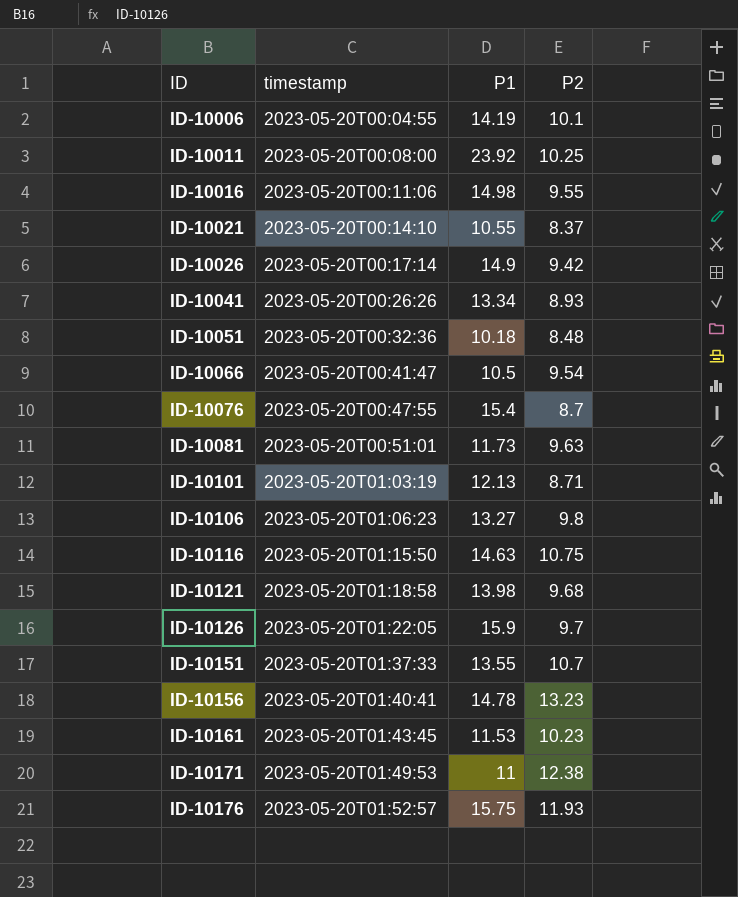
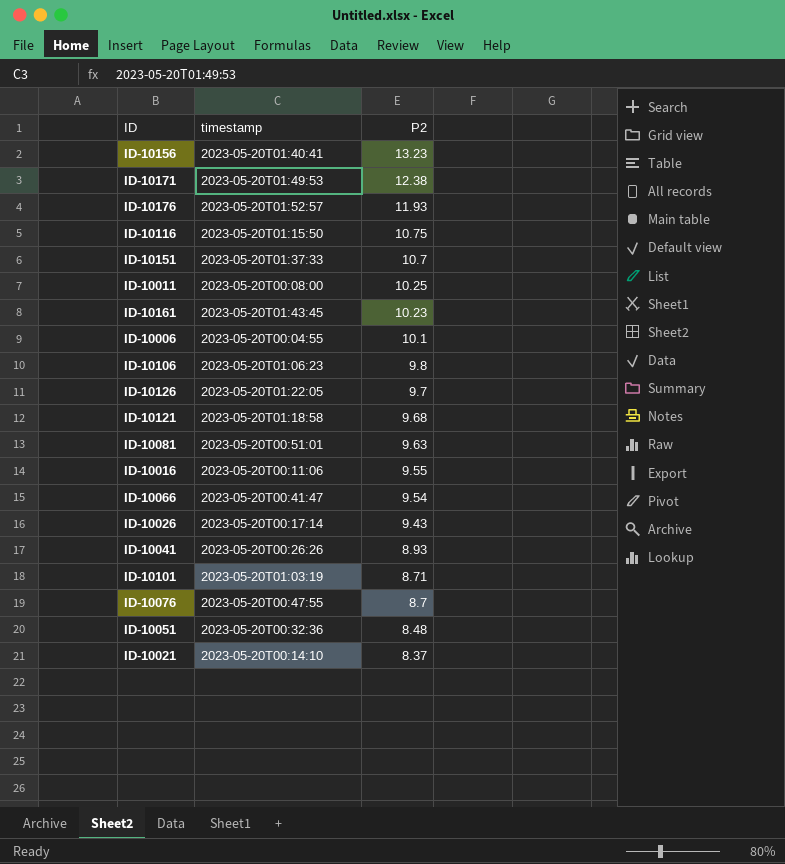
row order: ID ascending -> P2 descending
column P1 | position: 3 -> none
ID-10026 | P2: 9.42 -> 9.43

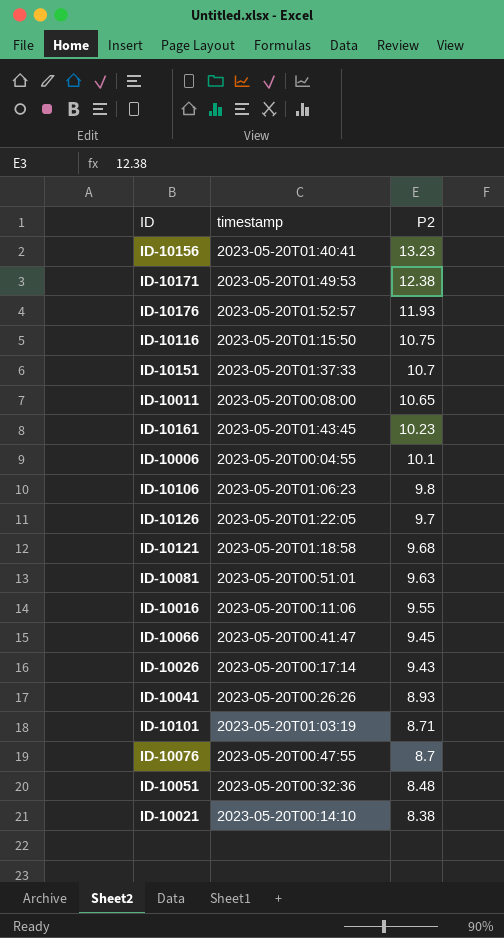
ID-10011 | P2: 10.25 -> 10.65
ID-10066 | P2: 9.54 -> 9.45
ID-10021 | P2: 8.37 -> 8.38

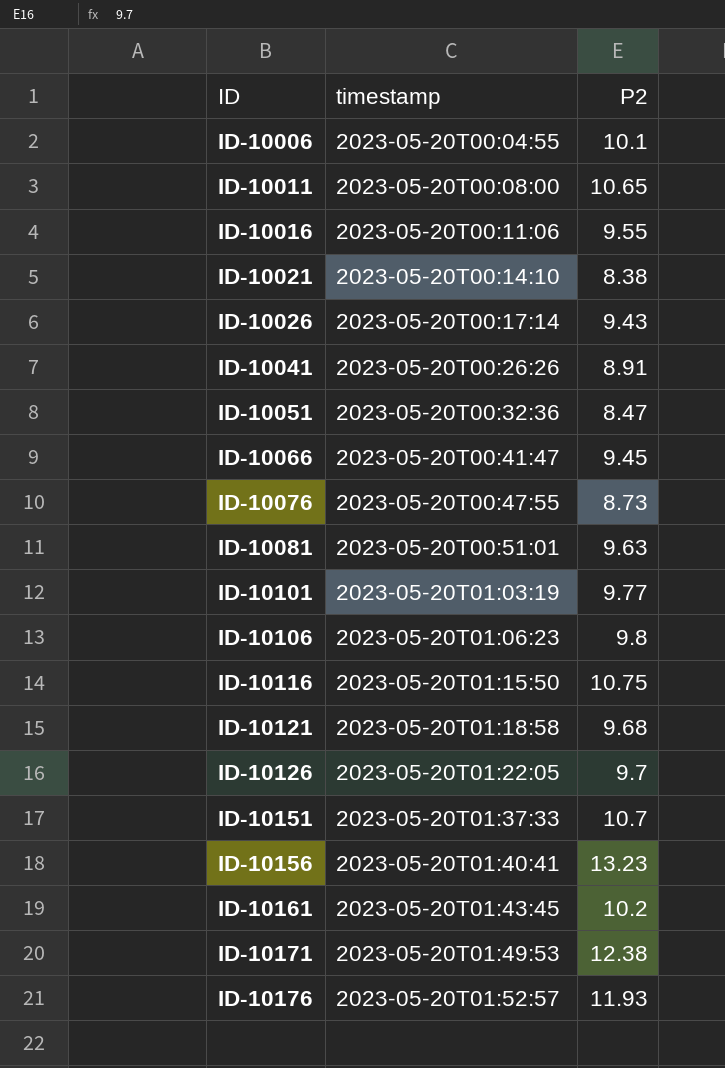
row order: P2 descending -> ID ascending
ID-10041 | P2: 8.93 -> 8.91
ID-10051 | P2: 8.48 -> 8.47
ID-10076 | P2: 8.7 -> 8.73
ID-10101 | P2: 8.71 -> 9.77
ID-10161 | P2: 10.23 -> 10.2

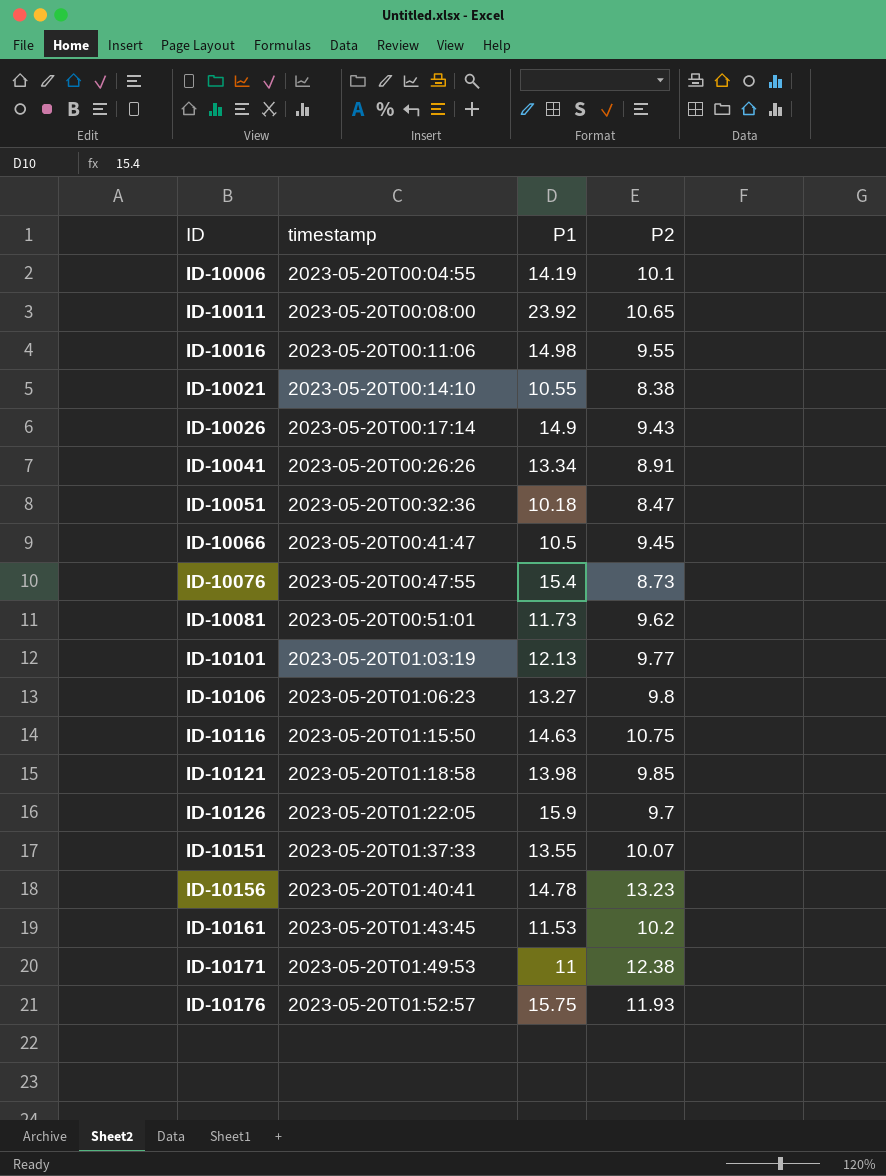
column P1 | position: none -> 3
ID-10081 | P2: 9.63 -> 9.62
ID-10121 | P2: 9.68 -> 9.85
ID-10151 | P2: 10.7 -> 10.07

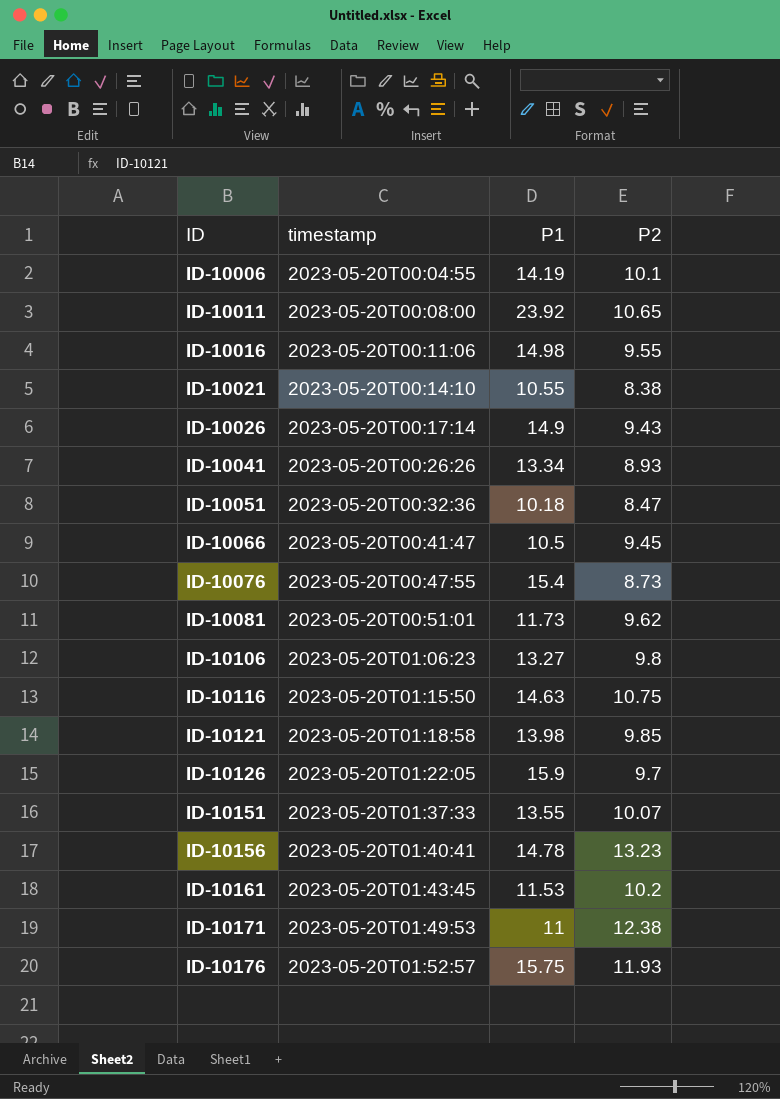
row ID-10101: 2023-05-20T01:03:19 | 12.13 | 9.77 -> none
ID-10041 | P2: 8.91 -> 8.93

